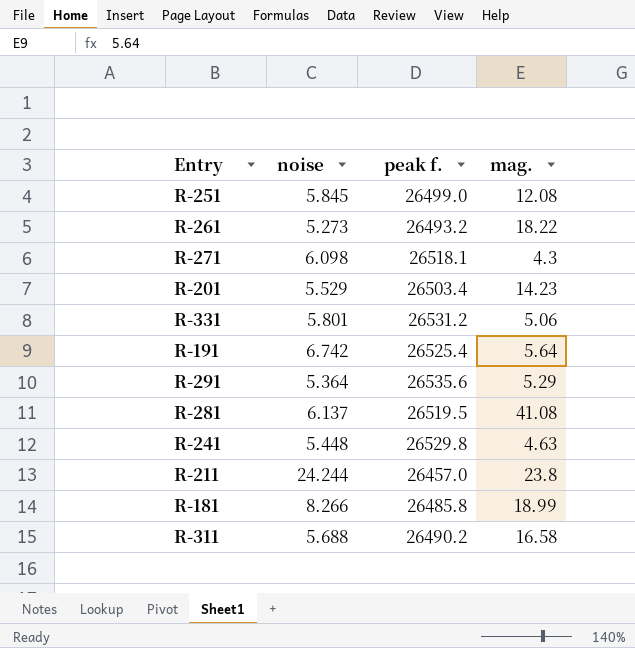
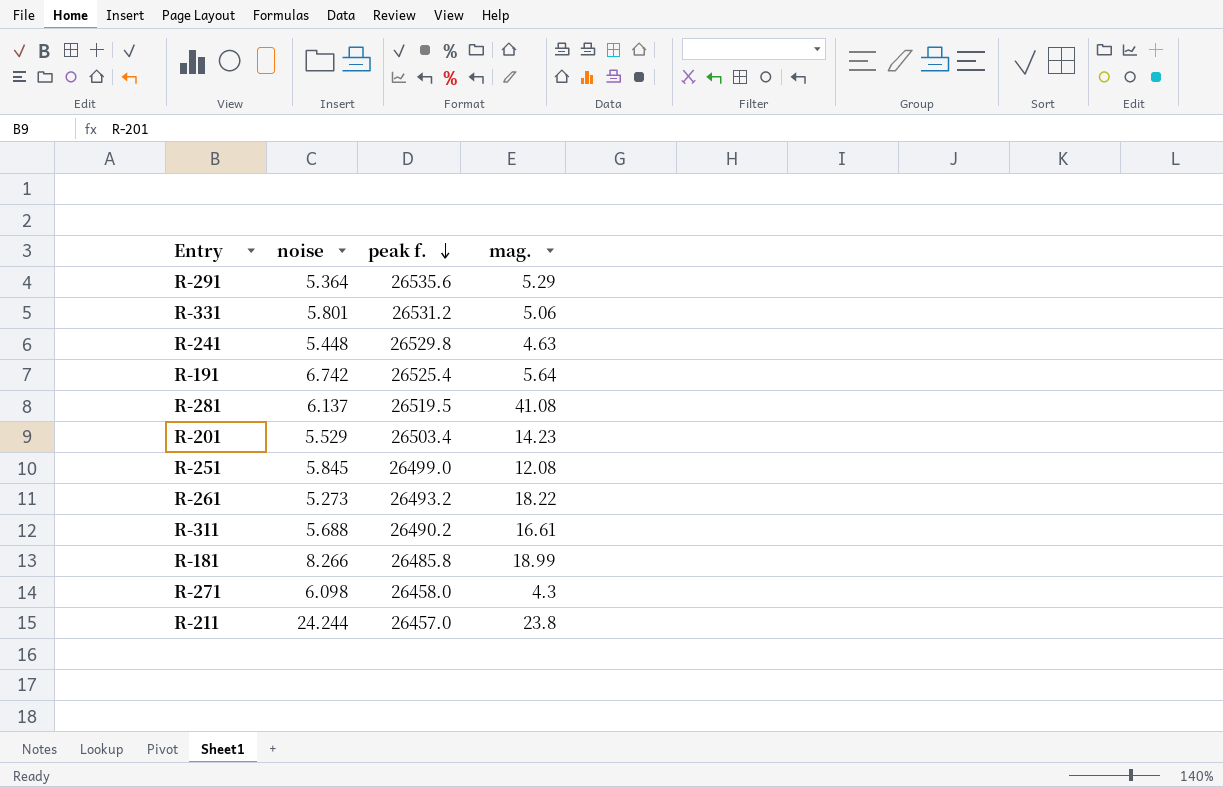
row order: none -> peak f. descending
R-311 | mag.: 16.58 -> 16.61
R-271 | peak f.: 26518.1 -> 26458.0

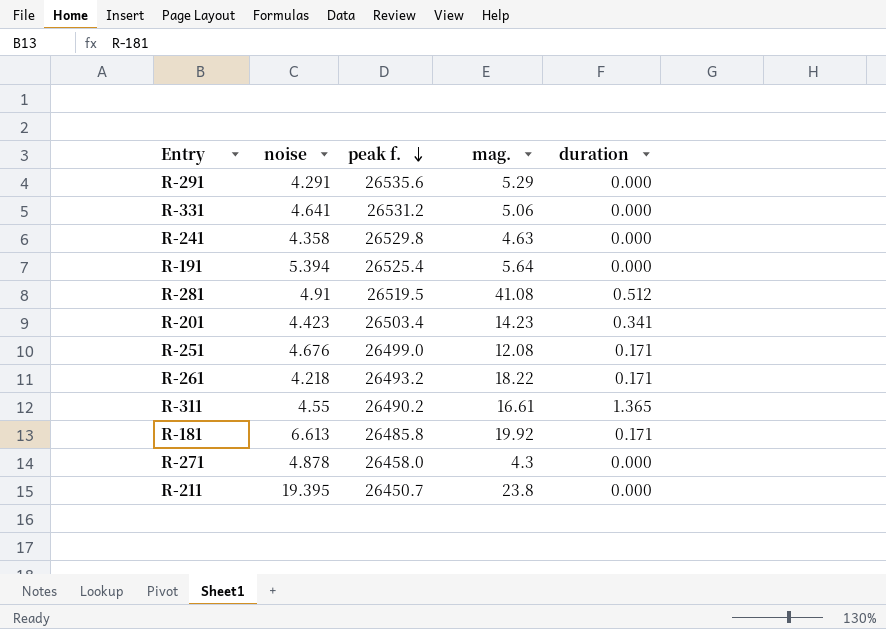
column duration | position: none -> 5
R-291 | noise: 5.364 -> 4.291
R-331 | noise: 5.801 -> 4.641
R-241 | noise: 5.448 -> 4.358
R-191 | noise: 6.742 -> 5.394
R-281 | noise: 6.137 -> 4.91
R-201 | noise: 5.529 -> 4.423
R-251 | noise: 5.845 -> 4.676
R-261 | noise: 5.273 -> 4.218
R-311 | noise: 5.688 -> 4.55
R-181 | noise: 8.266 -> 6.613
R-181 | mag.: 18.99 -> 19.92
R-271 | noise: 6.098 -> 4.878
R-211 | noise: 24.244 -> 19.395
R-211 | peak f.: 26457.0 -> 26450.7

